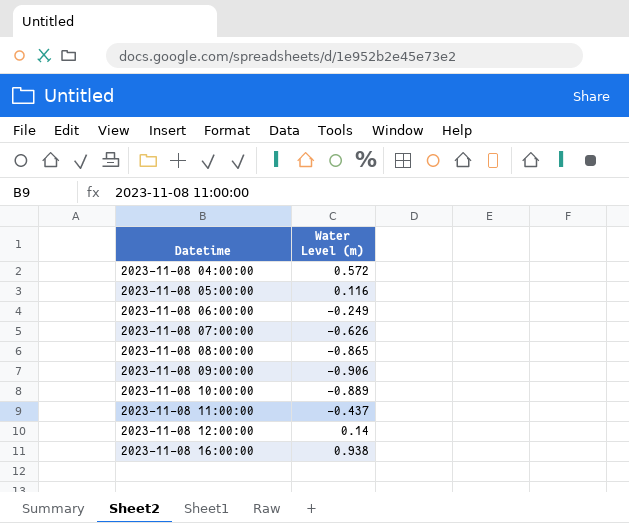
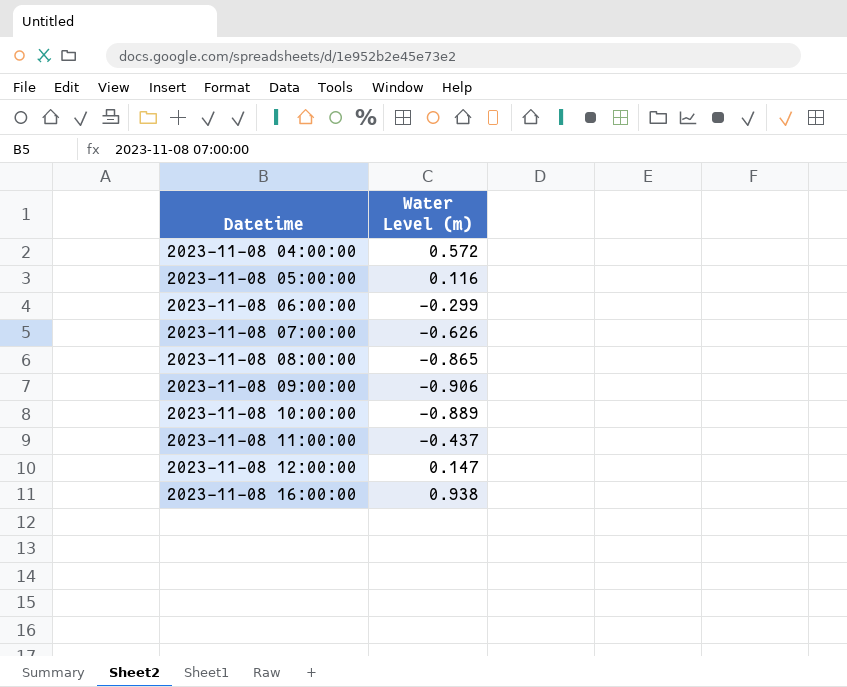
2023-11-08 06:00:00 | Water Level (m): -0.249 -> -0.299
2023-11-08 12:00:00 | Water Level (m): 0.14 -> 0.147

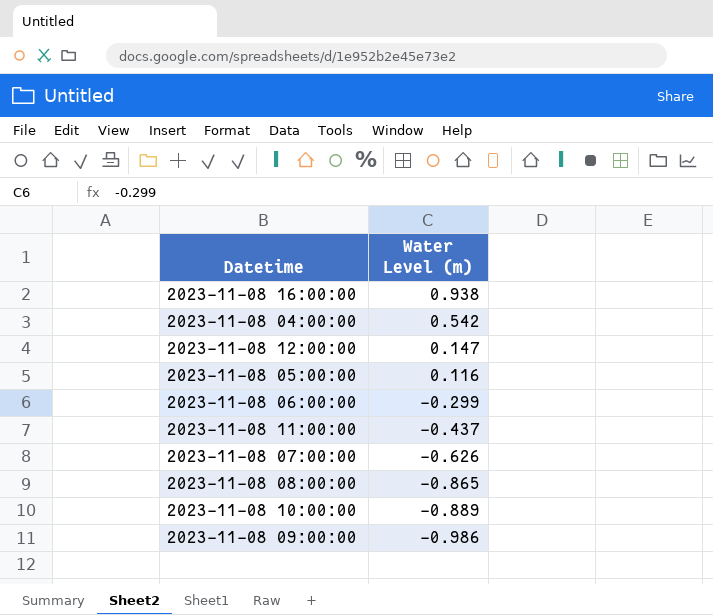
row order: Datetime ascending -> Water Level (m) descending
2023-11-08 04:00:00 | Water Level (m): 0.572 -> 0.542
2023-11-08 09:00:00 | Water Level (m): -0.906 -> -0.986

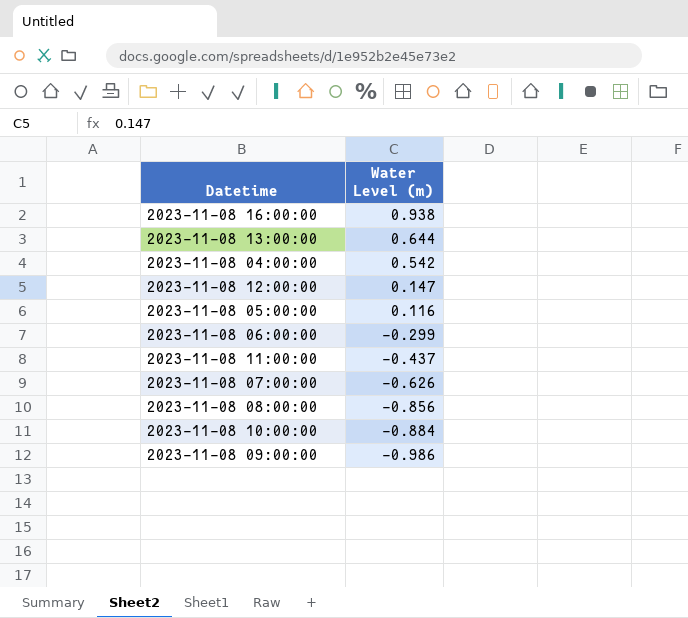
row 2023-11-08 13:00:00: none -> 0.644
2023-11-08 08:00:00 | Water Level (m): -0.865 -> -0.856
2023-11-08 10:00:00 | Water Level (m): -0.889 -> -0.884

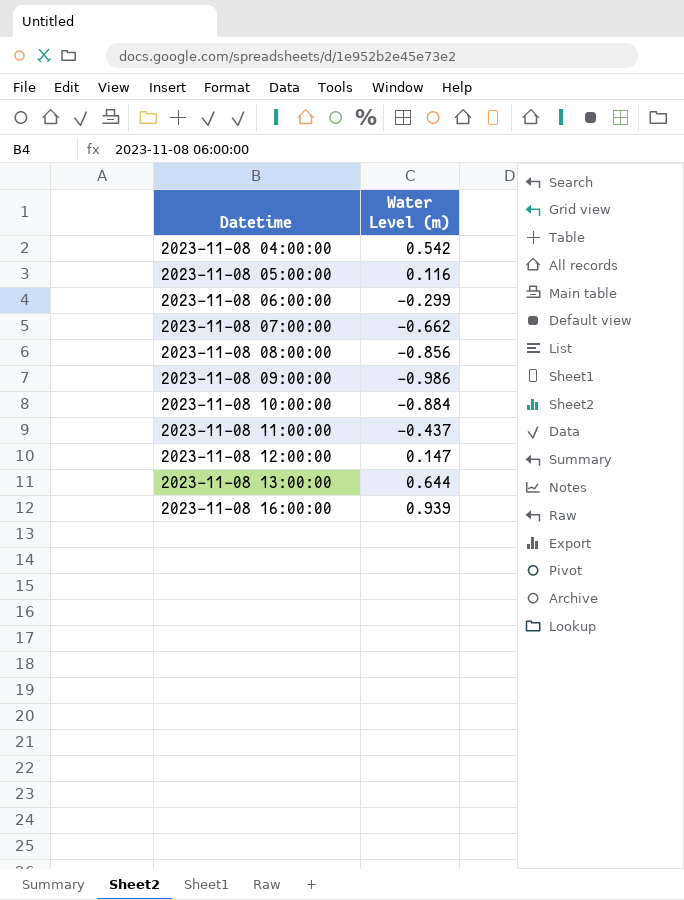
row order: Water Level (m) descending -> Datetime ascending
2023-11-08 07:00:00 | Water Level (m): -0.626 -> -0.662
2023-11-08 16:00:00 | Water Level (m): 0.938 -> 0.939

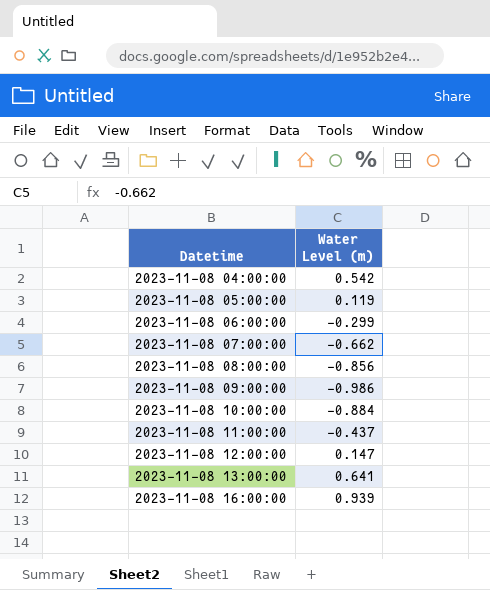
2023-11-08 05:00:00 | Water Level (m): 0.116 -> 0.119
2023-11-08 13:00:00 | Water Level (m): 0.644 -> 0.641

